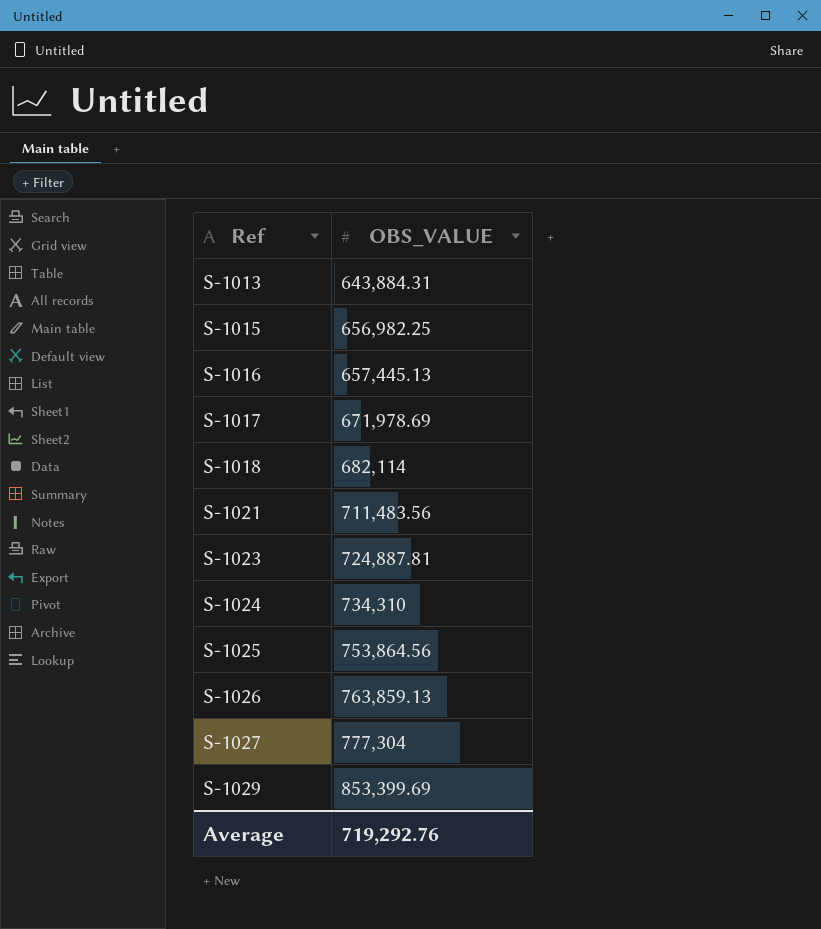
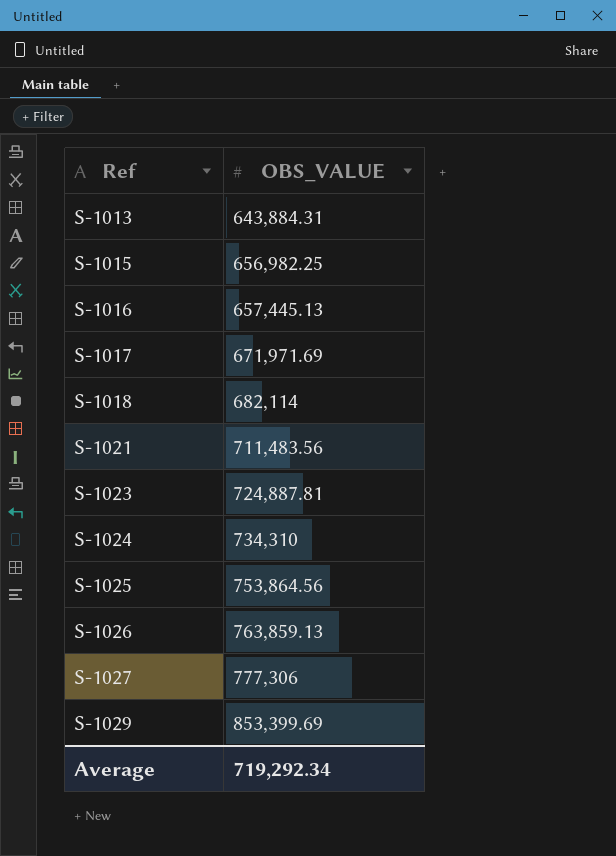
S-1017 | OBS_VALUE: 671,978.69 -> 671,971.69
S-1027 | OBS_VALUE: 777,304 -> 777,306
Average | OBS_VALUE: 719,292.76 -> 719,292.34

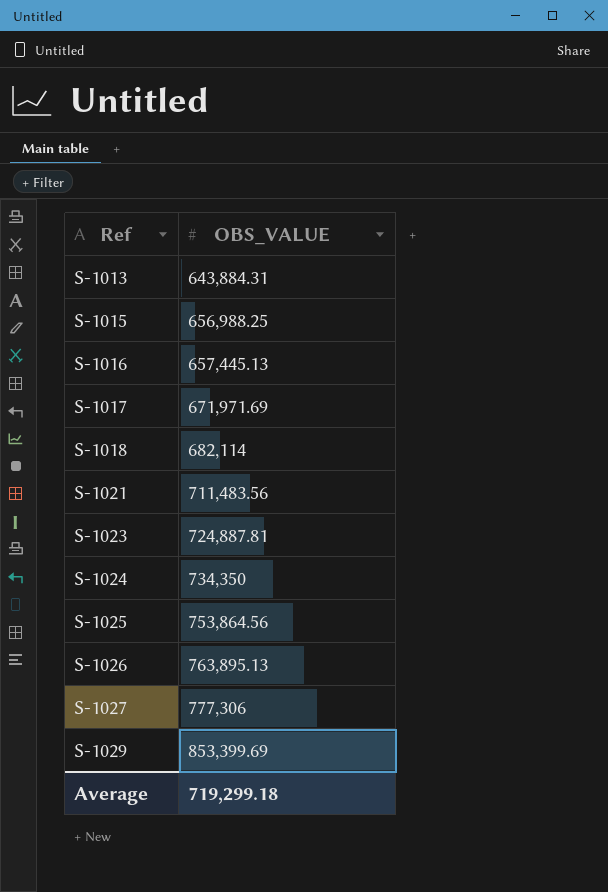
S-1015 | OBS_VALUE: 656,982.25 -> 656,988.25
S-1024 | OBS_VALUE: 734,310 -> 734,350
S-1026 | OBS_VALUE: 763,859.13 -> 763,895.13
Average | OBS_VALUE: 719,292.34 -> 719,299.18

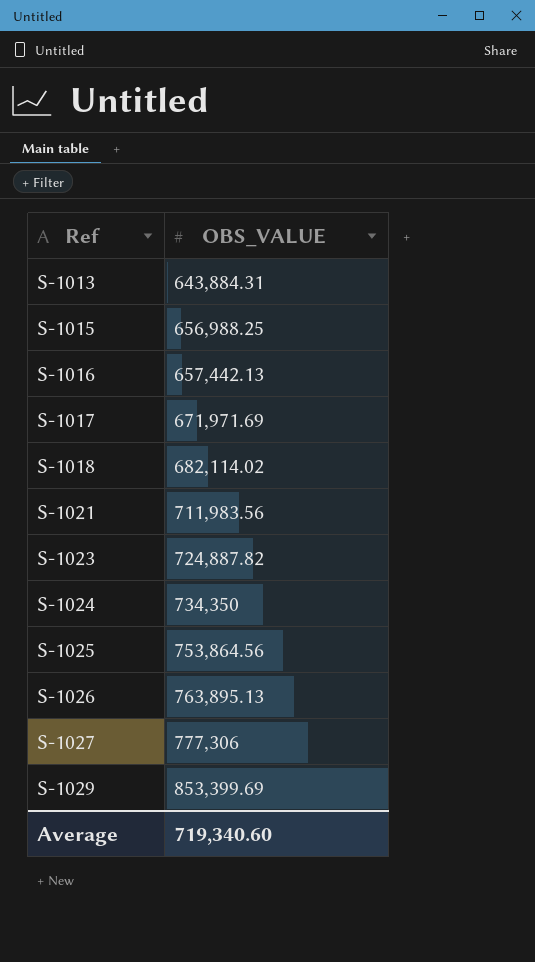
S-1016 | OBS_VALUE: 657,445.13 -> 657,442.13
S-1018 | OBS_VALUE: 682,114 -> 682,114.02
S-1021 | OBS_VALUE: 711,483.56 -> 711,983.56
S-1023 | OBS_VALUE: 724,887.81 -> 724,887.82
Average | OBS_VALUE: 719,299.18 -> 719,340.60

